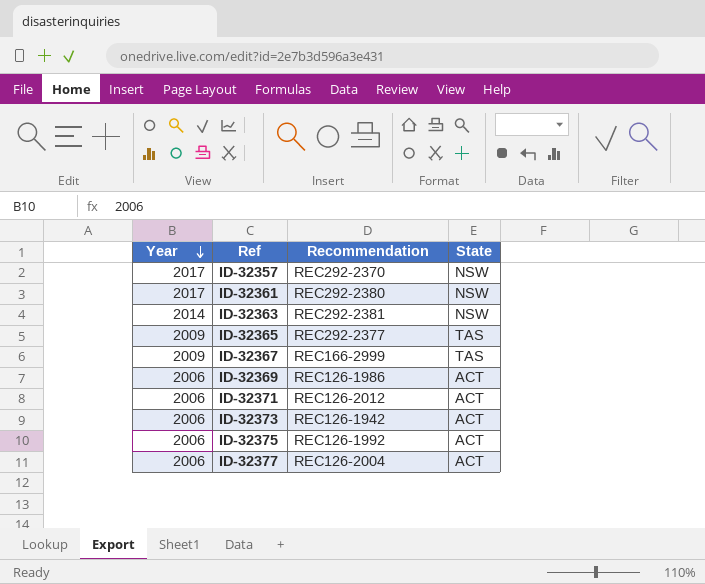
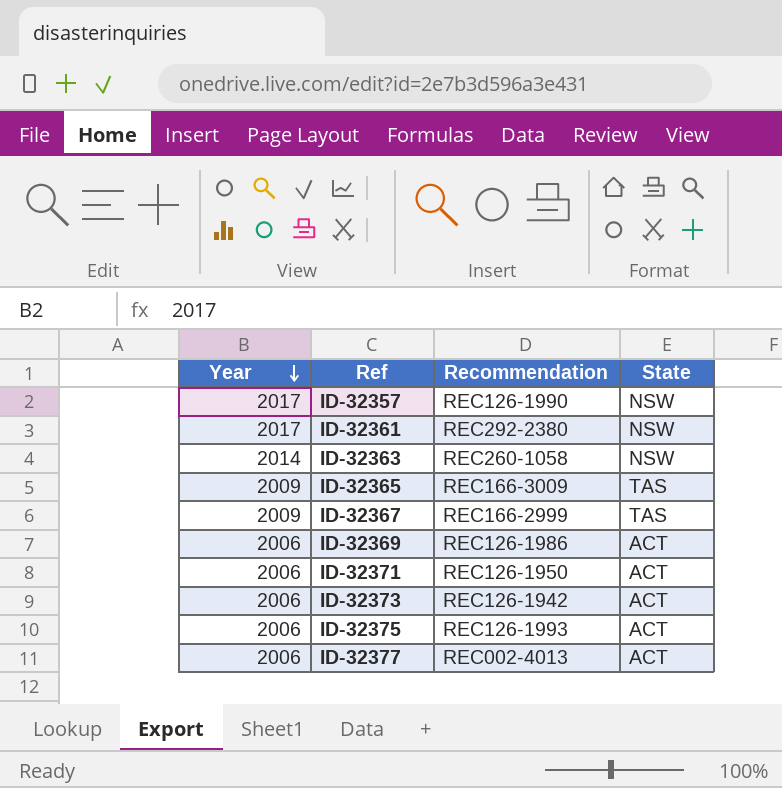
ID-32357 | Recommendation: REC292-2370 -> REC126-1990
ID-32363 | Recommendation: REC292-2381 -> REC260-1058
ID-32365 | Recommendation: REC292-2377 -> REC166-3009
ID-32371 | Recommendation: REC126-2012 -> REC126-1950
ID-32375 | Recommendation: REC126-1992 -> REC126-1993
ID-32377 | Recommendation: REC126-2004 -> REC002-4013

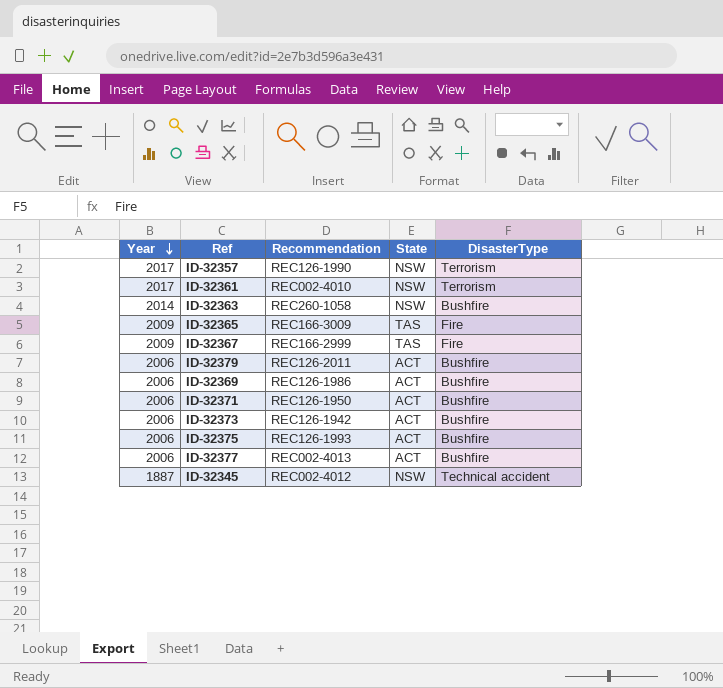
column DisasterType | position: none -> 5
ID-32361 | Recommendation: REC292-2380 -> REC002-4010
row ID-32379: none -> 2006 | REC126-2011 | ACT | Bushfire
row ID-32345: none -> 1887 | REC002-4012 | NSW | Technical accident

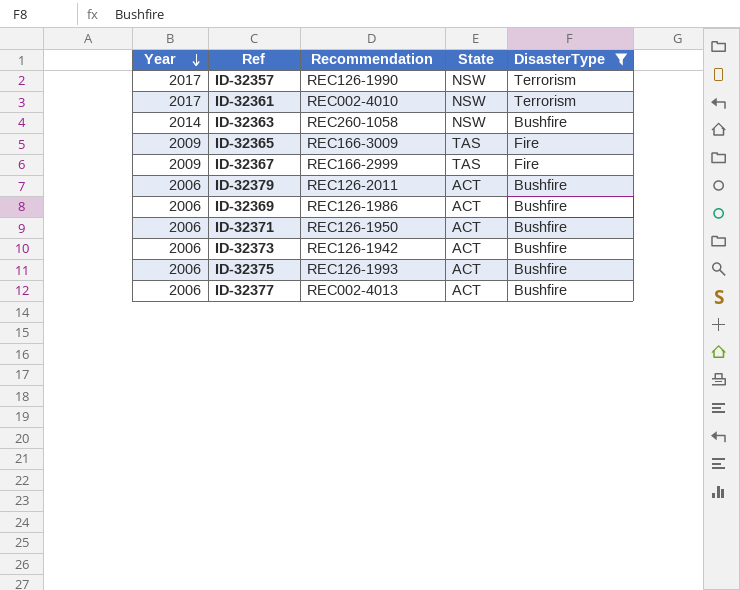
filter: none -> DisasterType != Technical accident

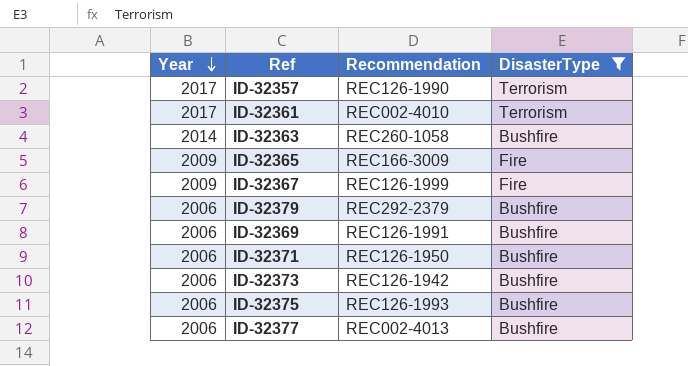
column State | position: 4 -> none
ID-32367 | Recommendation: REC166-2999 -> REC126-1999
ID-32379 | Recommendation: REC126-2011 -> REC292-2379
ID-32369 | Recommendation: REC126-1986 -> REC126-1991

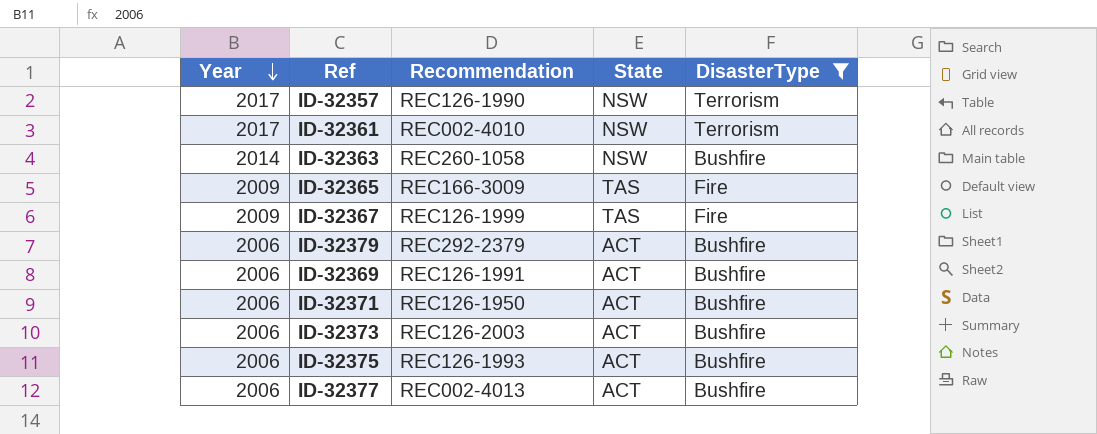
column State | position: none -> 4
ID-32373 | Recommendation: REC126-1942 -> REC126-2003

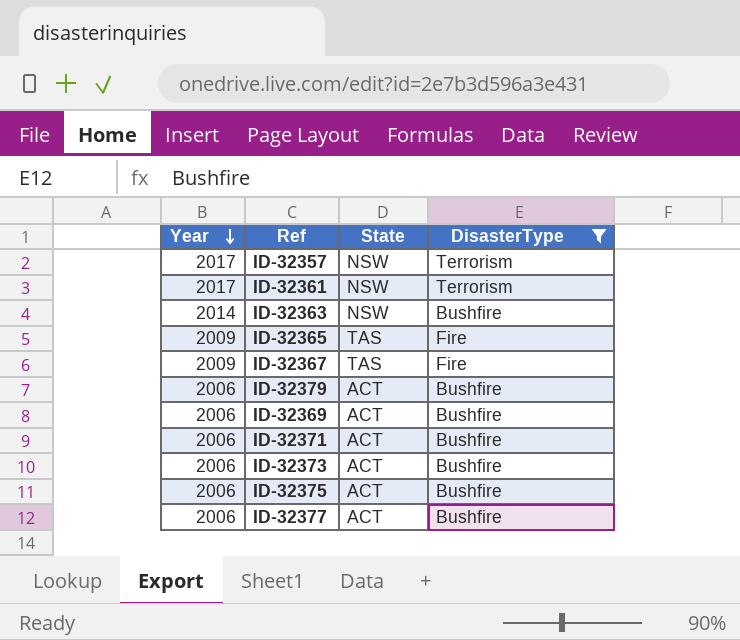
column Recommendation | position: 3 -> none

